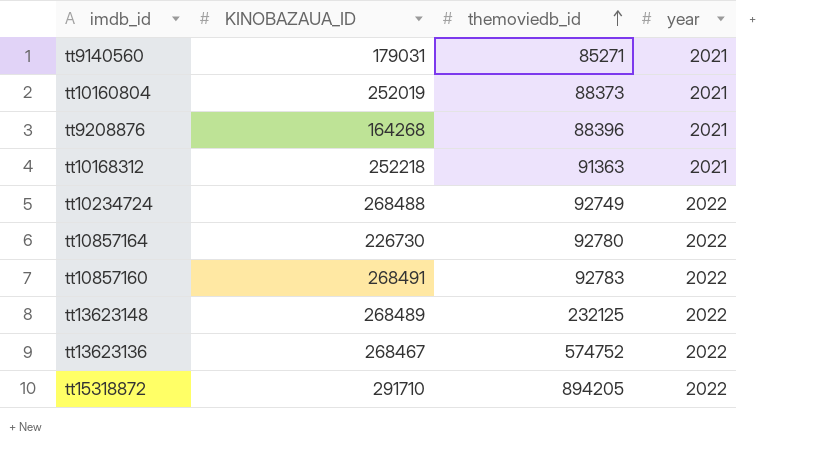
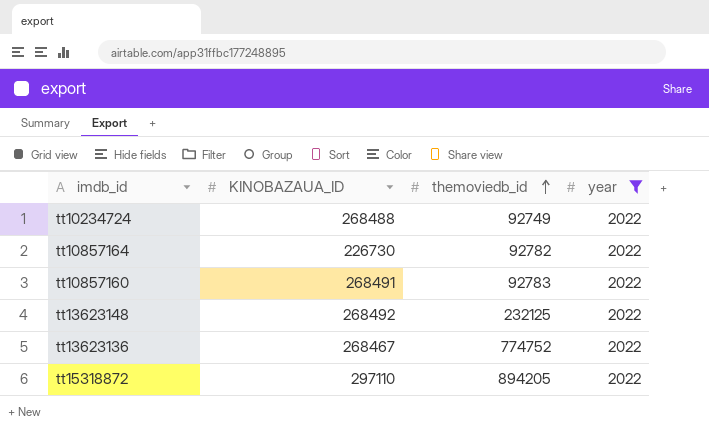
filter: none -> year = 2022
tt10857164 | themoviedb_id: 92780 -> 92782
tt13623148 | KINOBAZAUA_ID: 268489 -> 268492
tt13623136 | themoviedb_id: 574752 -> 774752
tt15318872 | KINOBAZAUA_ID: 291710 -> 297110

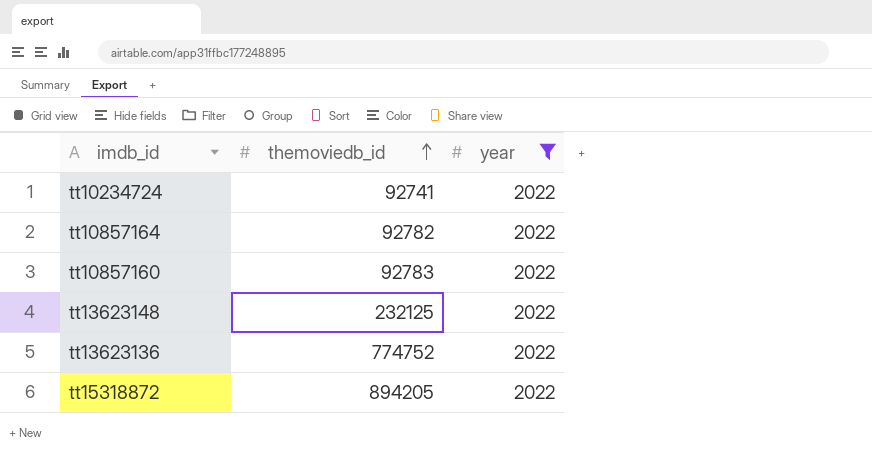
column KINOBAZAUA_ID | position: 2 -> none
tt10234724 | themoviedb_id: 92749 -> 92741

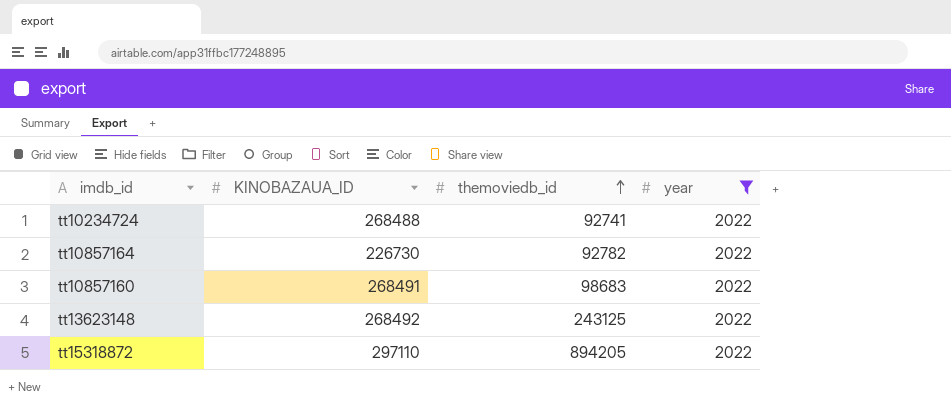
column KINOBAZAUA_ID | position: none -> 2
row tt13623136: 774752 | 2022 -> none
tt10857160 | themoviedb_id: 92783 -> 98683
tt13623148 | themoviedb_id: 232125 -> 243125

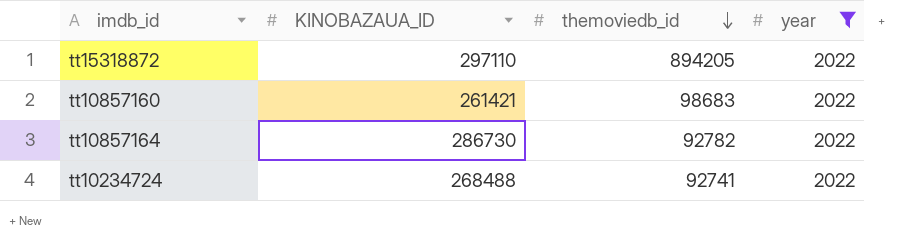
row order: themoviedb_id ascending -> themoviedb_id descending
row tt13623148: 268492 | 243125 | 2022 -> none
tt10857160 | KINOBAZAUA_ID: 268491 -> 261421
tt10857164 | KINOBAZAUA_ID: 226730 -> 286730

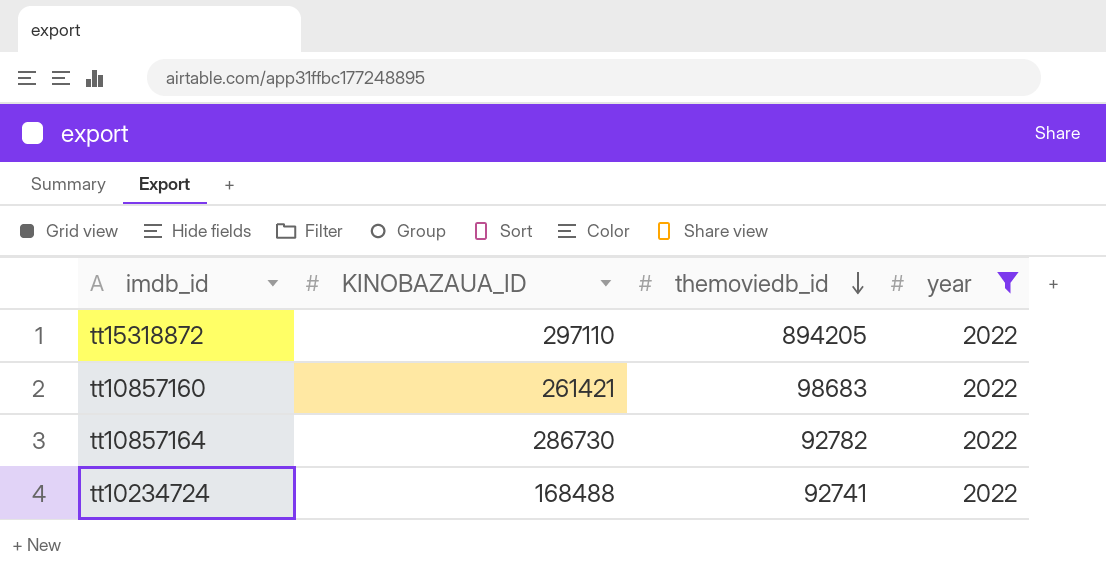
tt10234724 | KINOBAZAUA_ID: 268488 -> 168488

